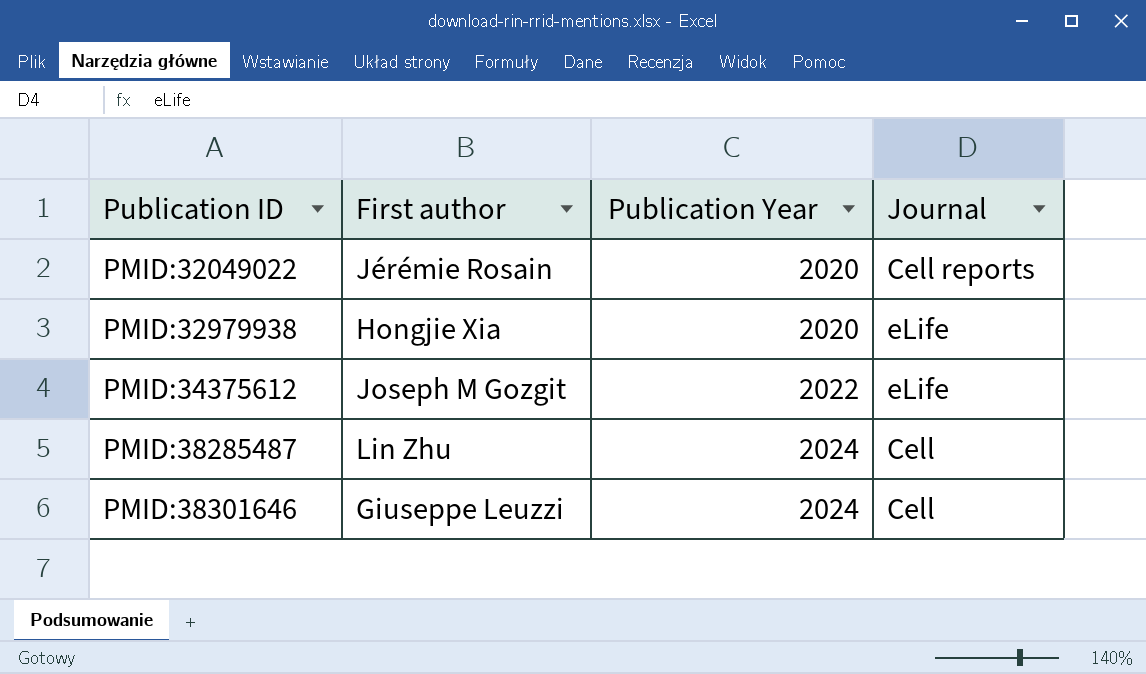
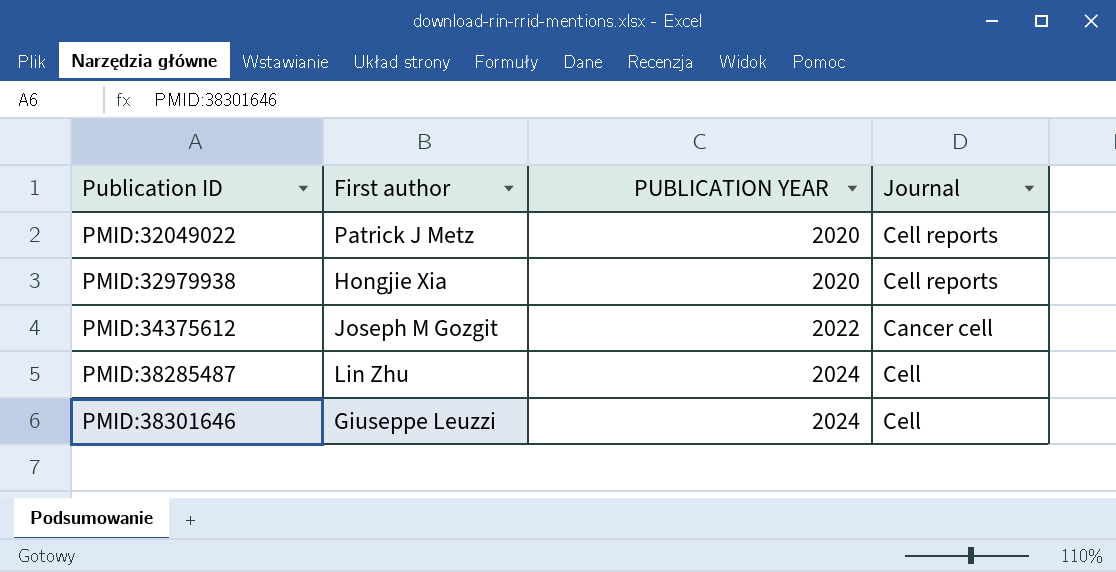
column name: Publication Year -> PUBLICATION YEAR
PMID:32049022 | First author: Jérémie Rosain -> Patrick J Metz
PMID:32979938 | Journal: eLife -> Cell reports
PMID:34375612 | Journal: eLife -> Cancer cell

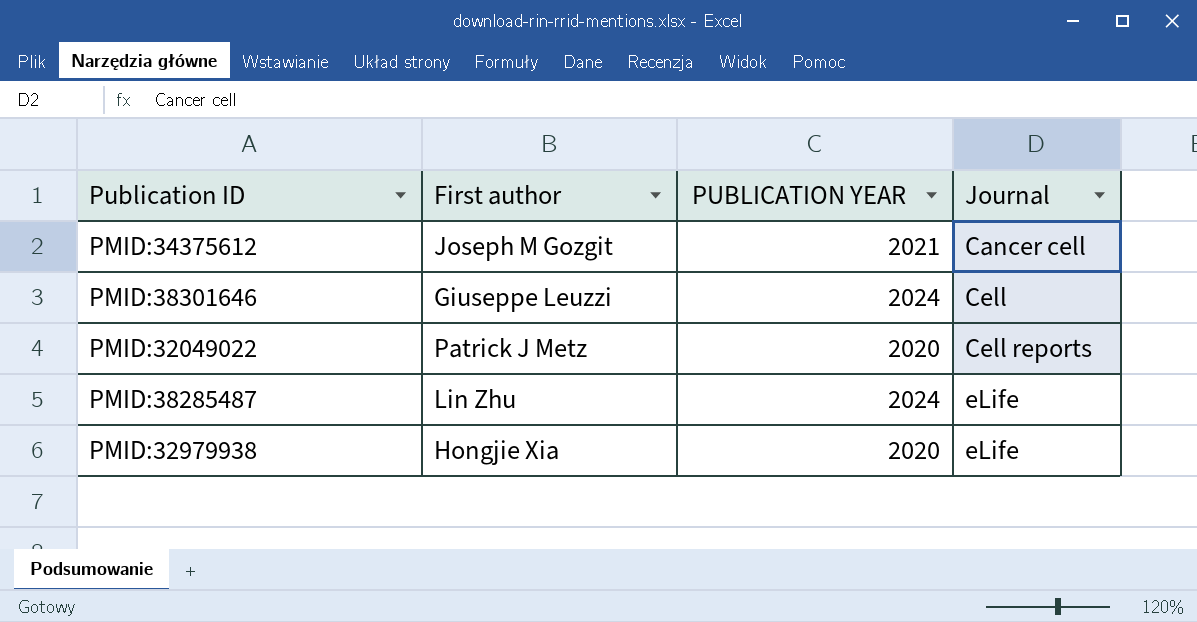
row order: Publication ID ascending -> Journal ascending
PMID:34375612 | PUBLICATION YEAR: 2022 -> 2021
PMID:38285487 | Journal: Cell -> eLife
PMID:32979938 | Journal: Cell reports -> eLife

